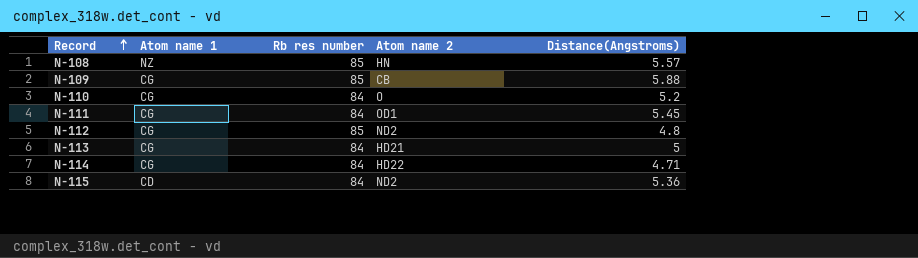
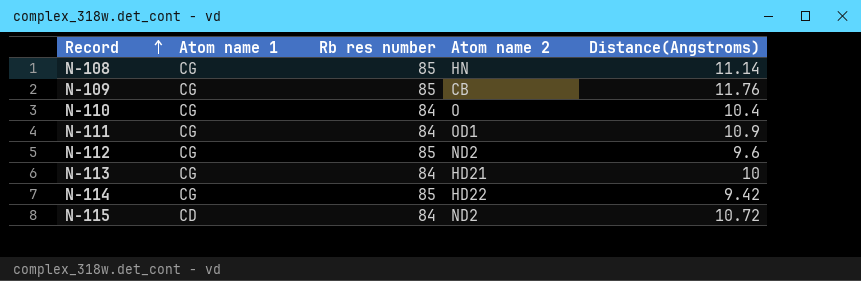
N-108 | Atom name 1: NZ -> CG
N-108 | Distance(Angstroms): 5.57 -> 11.14
N-109 | Distance(Angstroms): 5.88 -> 11.76
N-110 | Distance(Angstroms): 5.2 -> 10.4
N-111 | Distance(Angstroms): 5.45 -> 10.9
N-112 | Distance(Angstroms): 4.8 -> 9.6
N-113 | Distance(Angstroms): 5 -> 10
N-114 | Rb res number: 84 -> 85
N-114 | Distance(Angstroms): 4.71 -> 9.42
N-115 | Distance(Angstroms): 5.36 -> 10.72

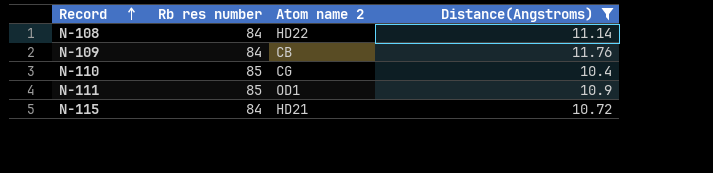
filter: none -> Distance(Angstroms) >= 10.4
column Atom name 1 | position: 2 -> none
N-108 | Rb res number: 85 -> 84
N-108 | Atom name 2: HN -> HD22
N-109 | Rb res number: 85 -> 84
N-110 | Rb res number: 84 -> 85
N-110 | Atom name 2: O -> CG
N-111 | Rb res number: 84 -> 85
N-115 | Atom name 2: ND2 -> HD21

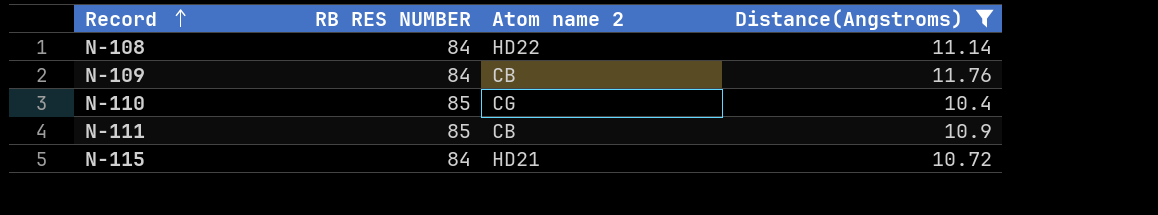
column name: Rb res number -> RB RES NUMBER
N-111 | Atom name 2: OD1 -> CB

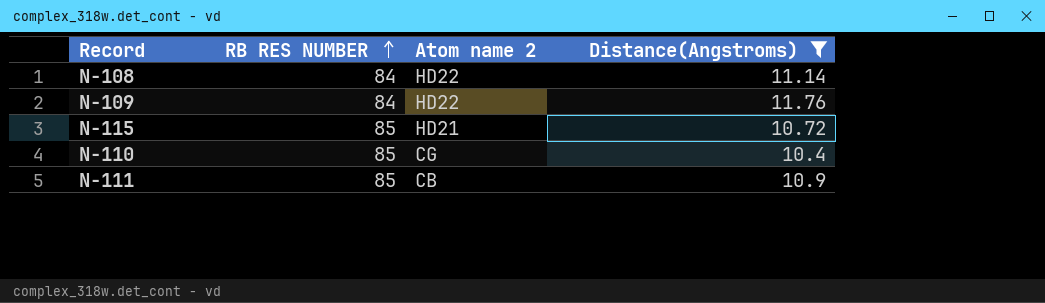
row order: Record ascending -> RB RES NUMBER ascending
N-109 | Atom name 2: CB -> HD22
N-115 | RB RES NUMBER: 84 -> 85

